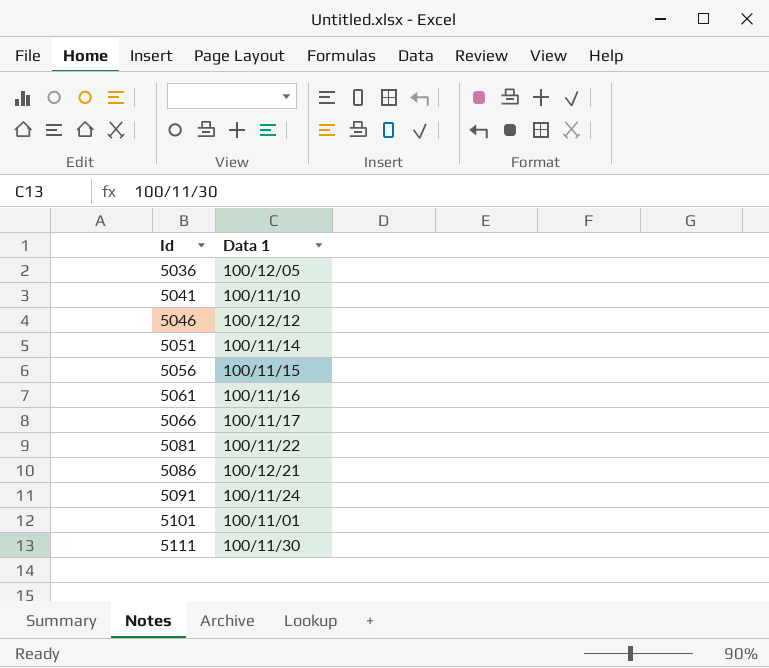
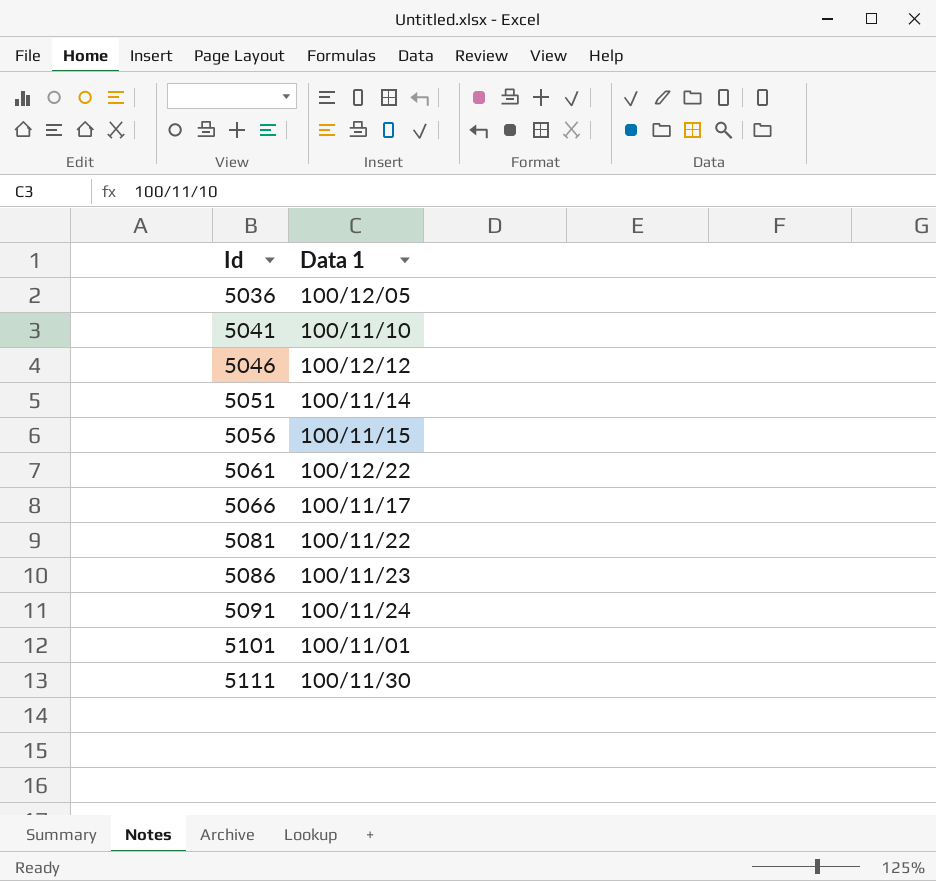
5061 | Data 1: 100/11/16 -> 100/12/22
5086 | Data 1: 100/12/21 -> 100/11/23

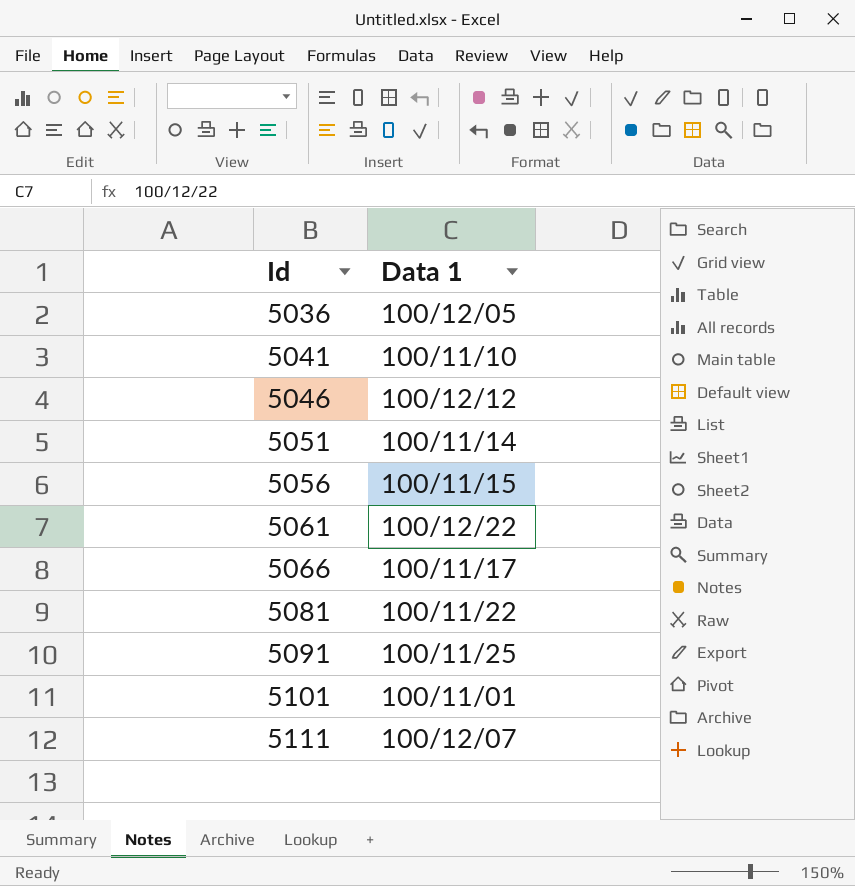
row 5086: 100/11/23 -> none
5091 | Data 1: 100/11/24 -> 100/11/25
5111 | Data 1: 100/11/30 -> 100/12/07

